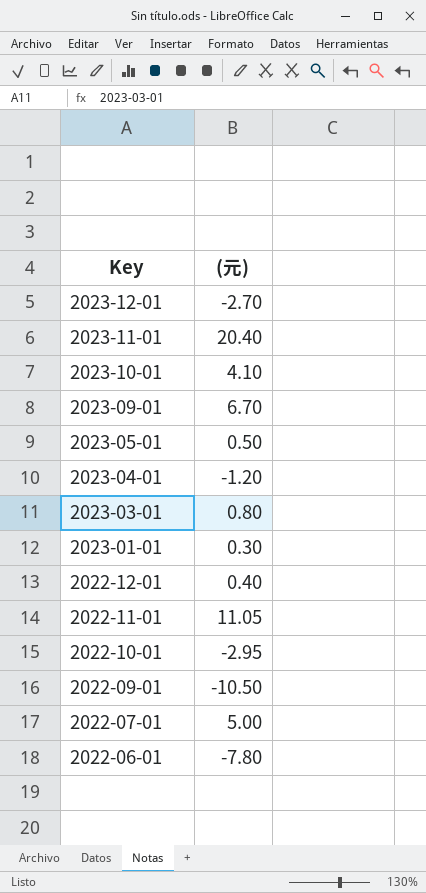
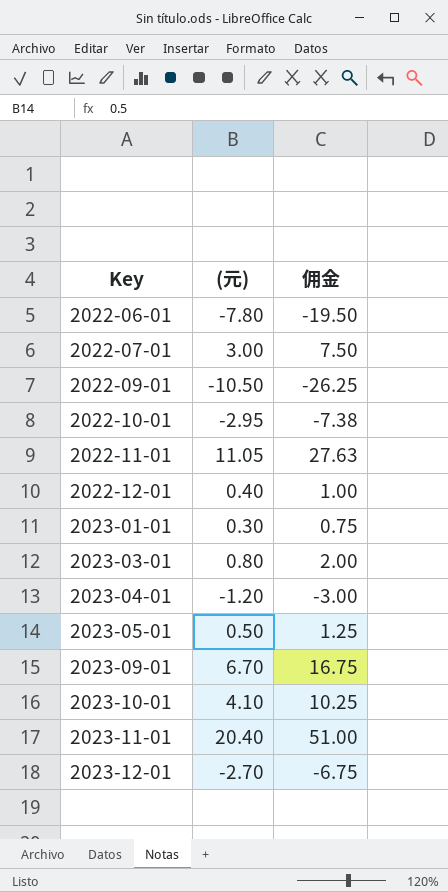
row order: Key descending -> Key ascending
column 佣金 | formula: none -> [(元)] * 2.5
2022-07-01 | (元): 5.00 -> 3.00

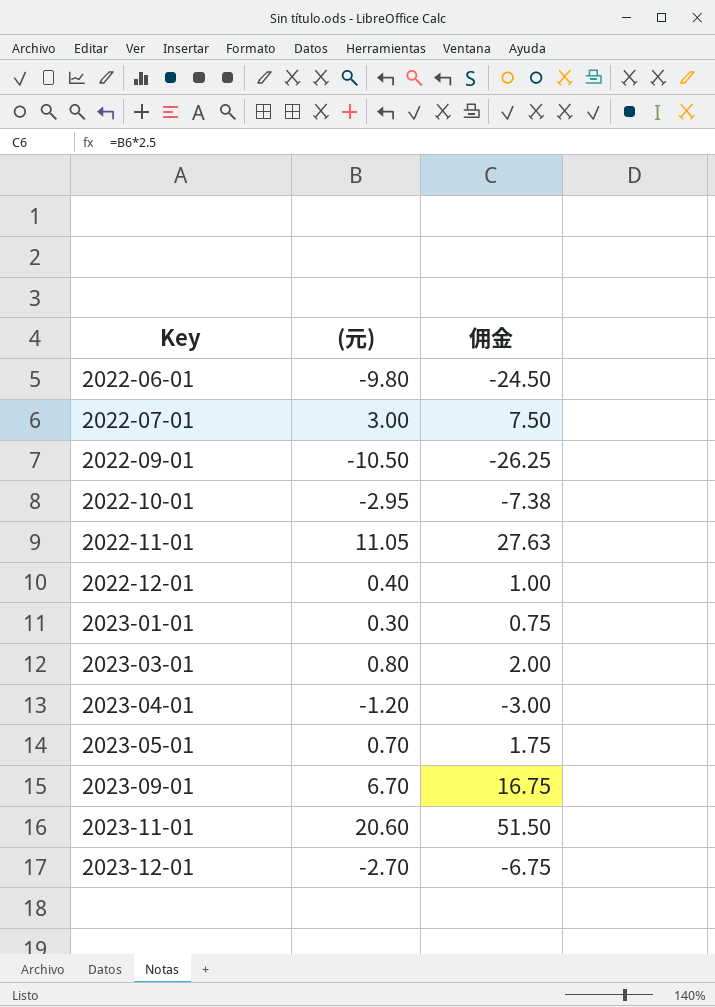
row 2023-10-01: 4.10 | 10.25 -> none
2022-06-01 | (元): -7.80 -> -9.80
2022-06-01 | 佣金: -19.50 -> -24.50
2023-05-01 | (元): 0.50 -> 0.70
2023-05-01 | 佣金: 1.25 -> 1.75
2023-11-01 | (元): 20.40 -> 20.60
2023-11-01 | 佣金: 51.00 -> 51.50

